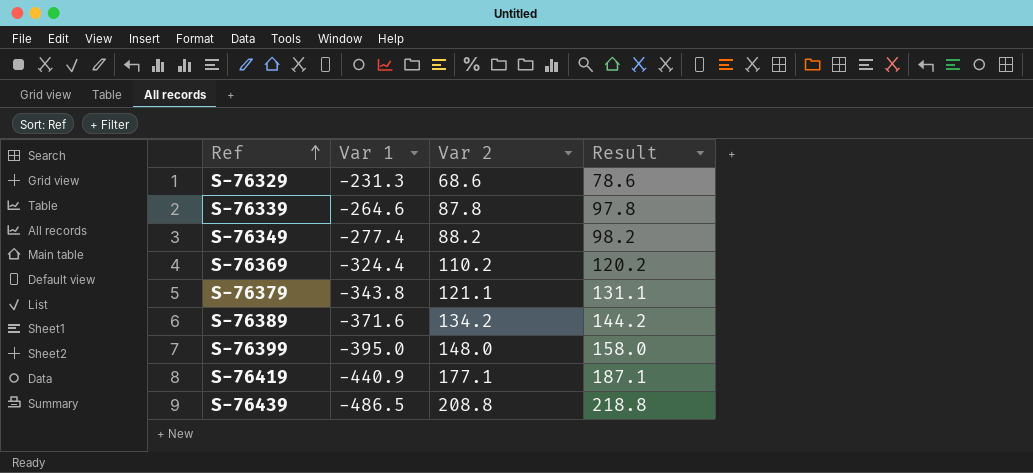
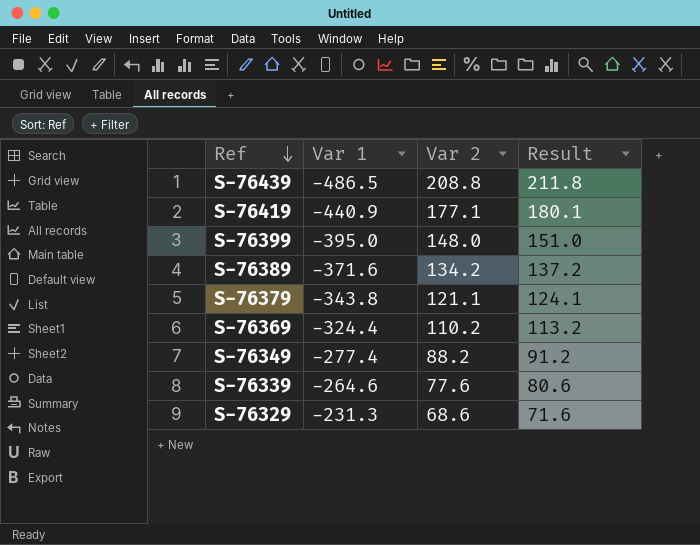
row order: Ref ascending -> Ref descending
column Result | formula: [Var 2] + 10 -> [Var 2] + 3
S-76339 | Var 2: 87.8 -> 77.6

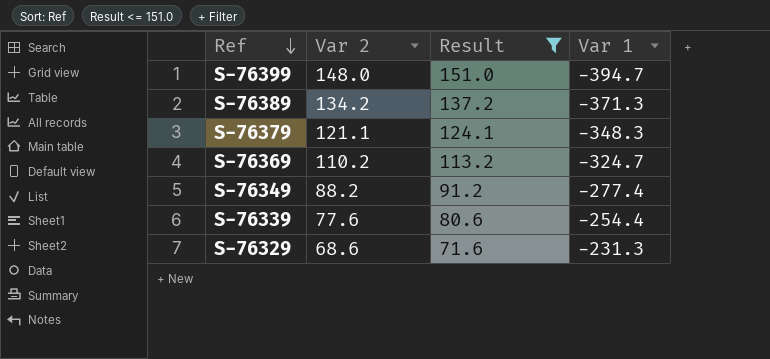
filter: none -> Result <= 151.0
column Var 1 | position: 2 -> 4
S-76399 | Var 1: -395.0 -> -394.7
S-76389 | Var 1: -371.6 -> -371.3
S-76379 | Var 1: -343.8 -> -348.3
S-76369 | Var 1: -324.4 -> -324.7
S-76339 | Var 1: -264.6 -> -254.4

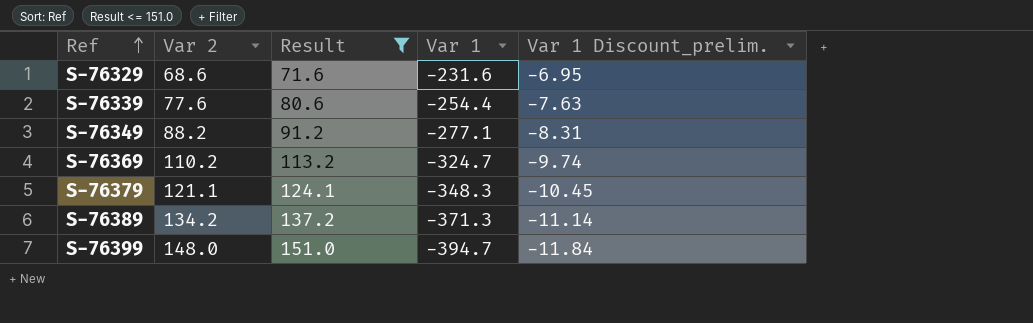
row order: Ref descending -> Ref ascending
column Var 1 Discount_prelim. | formula: none -> [Var 1] * 0.03
S-76329 | Var 1: -231.3 -> -231.6
S-76349 | Var 1: -277.4 -> -277.1

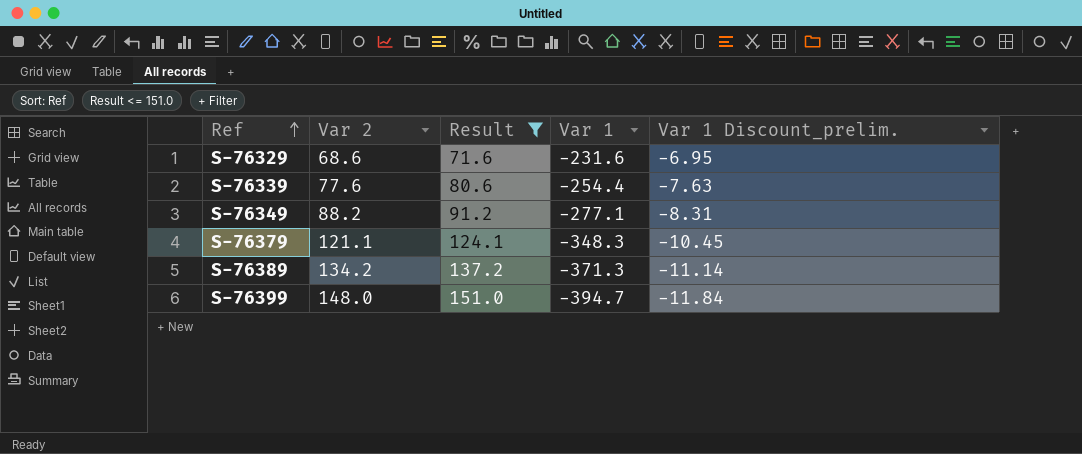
row S-76369: 110.2 | 113.2 | -324.7 | -9.74 -> none

